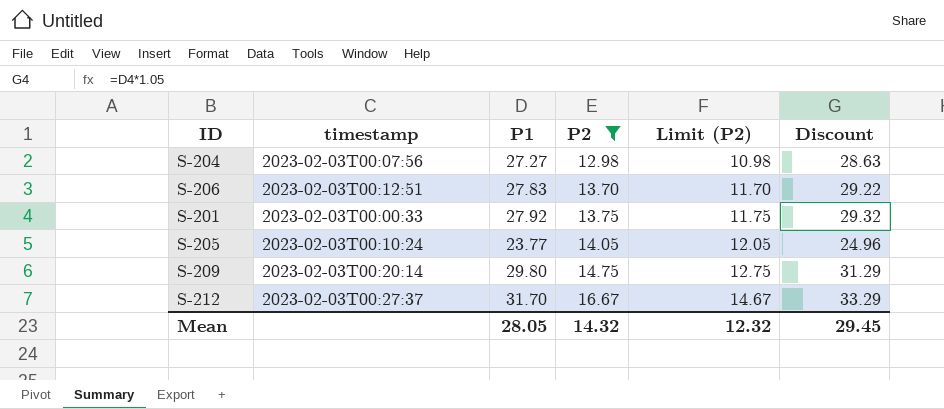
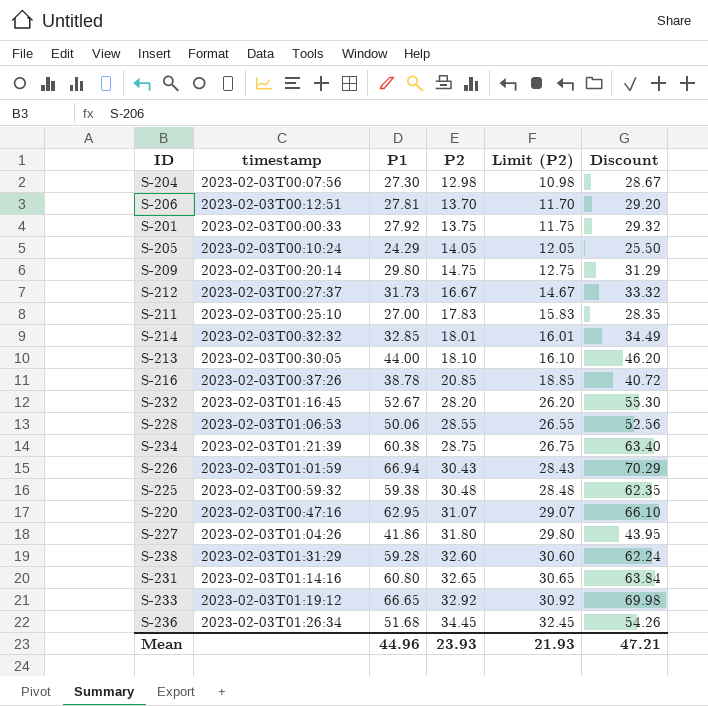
filter: P2 <= 16.67 -> none
S-204 | P1: 27.27 -> 27.30
S-204 | Discount: 28.63 -> 28.67
S-206 | P1: 27.83 -> 27.81
S-206 | Discount: 29.22 -> 29.20
S-205 | P1: 23.77 -> 24.29
S-205 | Discount: 24.96 -> 25.50
S-212 | P1: 31.70 -> 31.73
S-212 | Discount: 33.29 -> 33.32
Mean | P1: 28.05 -> 44.96
Mean | P2: 14.32 -> 23.93
Mean | Limit (P2): 12.32 -> 21.93
Mean | Discount: 29.45 -> 47.21

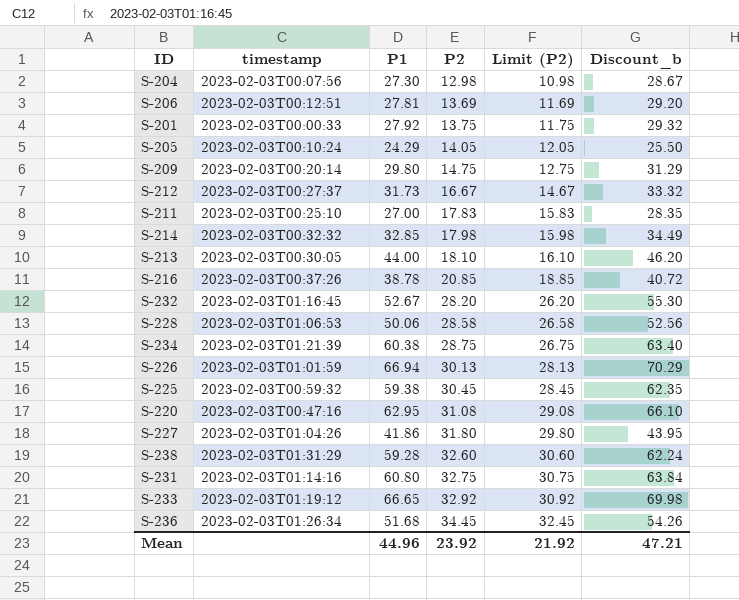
column name: Discount -> Discount_b
S-206 | P2: 13.70 -> 13.69
S-206 | Limit (P2): 11.70 -> 11.69
S-214 | P2: 18.01 -> 17.98
S-214 | Limit (P2): 16.01 -> 15.98
S-228 | P2: 28.55 -> 28.58
S-228 | Limit (P2): 26.55 -> 26.58
S-226 | P2: 30.43 -> 30.13
S-226 | Limit (P2): 28.43 -> 28.13
S-225 | P2: 30.48 -> 30.45
S-225 | Limit (P2): 28.48 -> 28.45
S-220 | P2: 31.07 -> 31.08
S-220 | Limit (P2): 29.07 -> 29.08
S-231 | P2: 32.65 -> 32.75
S-231 | Limit (P2): 30.65 -> 30.75
Mean | P2: 23.93 -> 23.92
Mean | Limit (P2): 21.93 -> 21.92

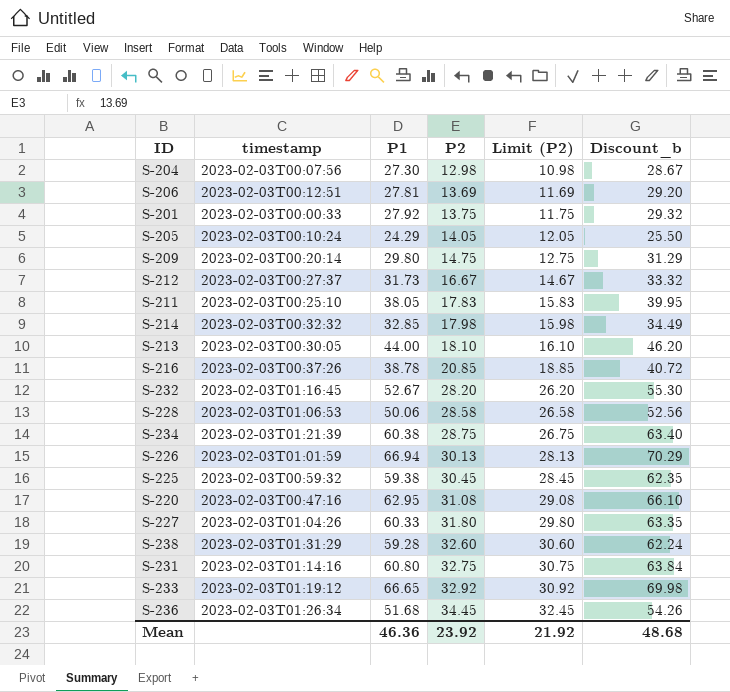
S-211 | P1: 27.00 -> 38.05
S-211 | Discount_b: 28.35 -> 39.95
S-227 | P1: 41.86 -> 60.33
S-227 | Discount_b: 43.95 -> 63.35
Mean | P1: 44.96 -> 46.36
Mean | Discount_b: 47.21 -> 48.68

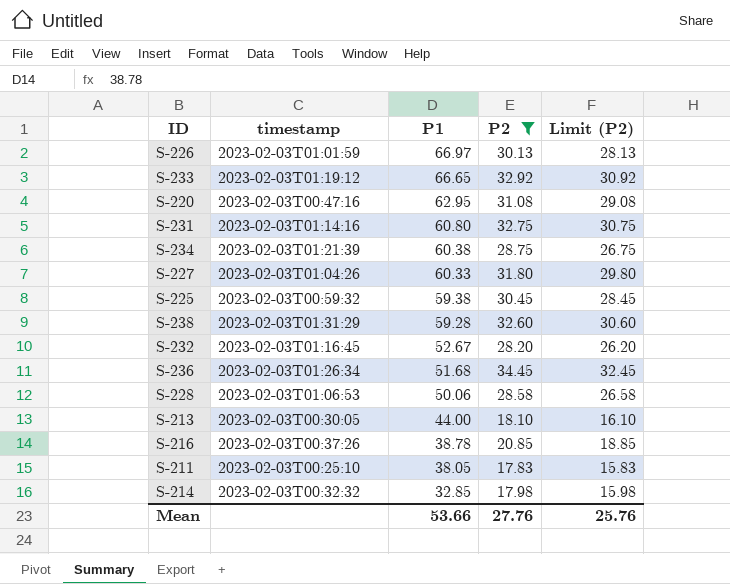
filter: none -> P2 >= 17.83
row order: P2 ascending -> P1 descending
column Discount_b | formula: [P1] * 1.05 -> none
S-226 | P1: 66.94 -> 66.97
Mean | P1: 46.36 -> 53.66
Mean | P2: 23.92 -> 27.76
Mean | Limit (P2): 21.92 -> 25.76

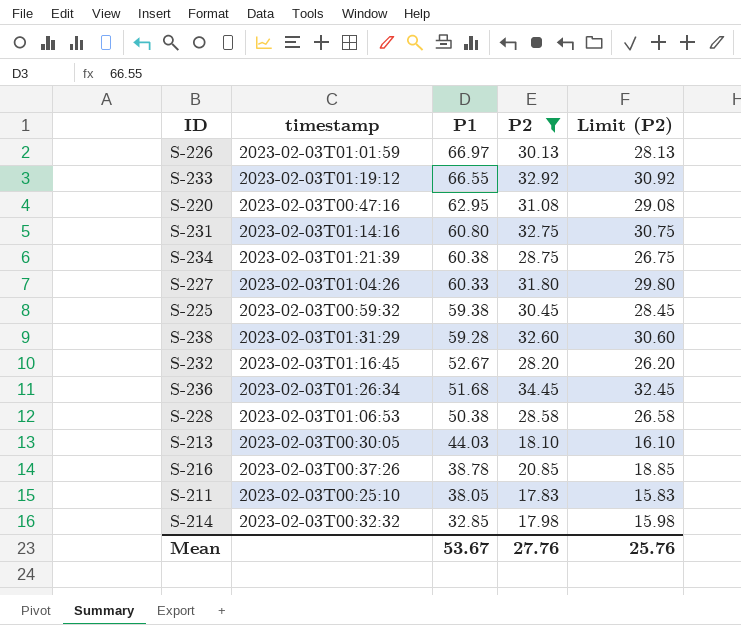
S-233 | P1: 66.65 -> 66.55
S-228 | P1: 50.06 -> 50.38
S-213 | P1: 44.00 -> 44.03
Mean | P1: 53.66 -> 53.67

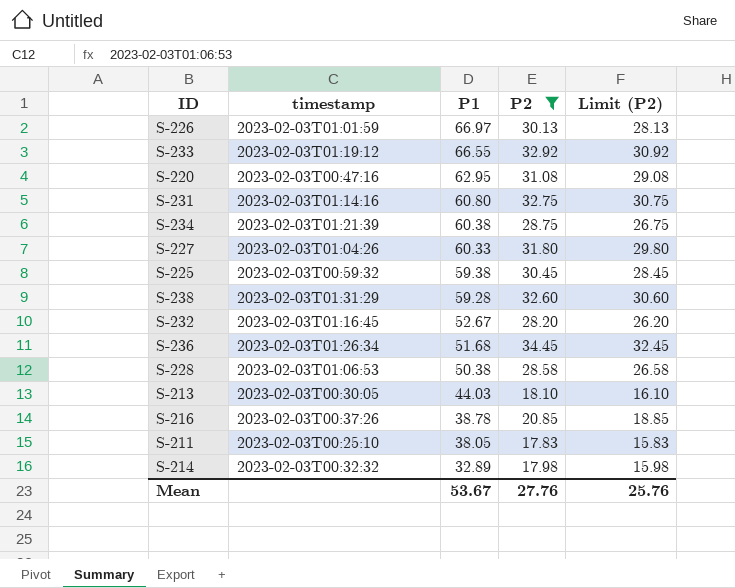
S-214 | P1: 32.85 -> 32.89

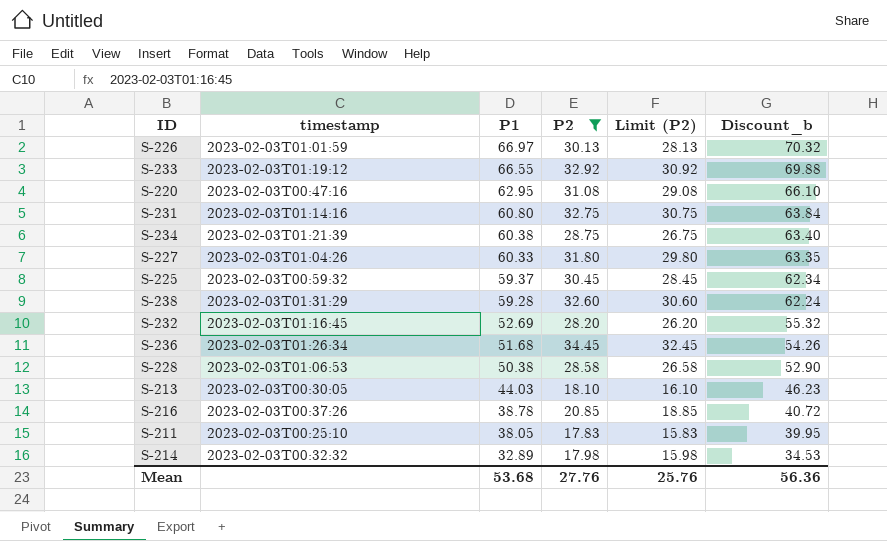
column Discount_b | formula: none -> [P1] * 1.05
S-225 | P1: 59.38 -> 59.37
S-232 | P1: 52.67 -> 52.69
Mean | P1: 53.67 -> 53.68

